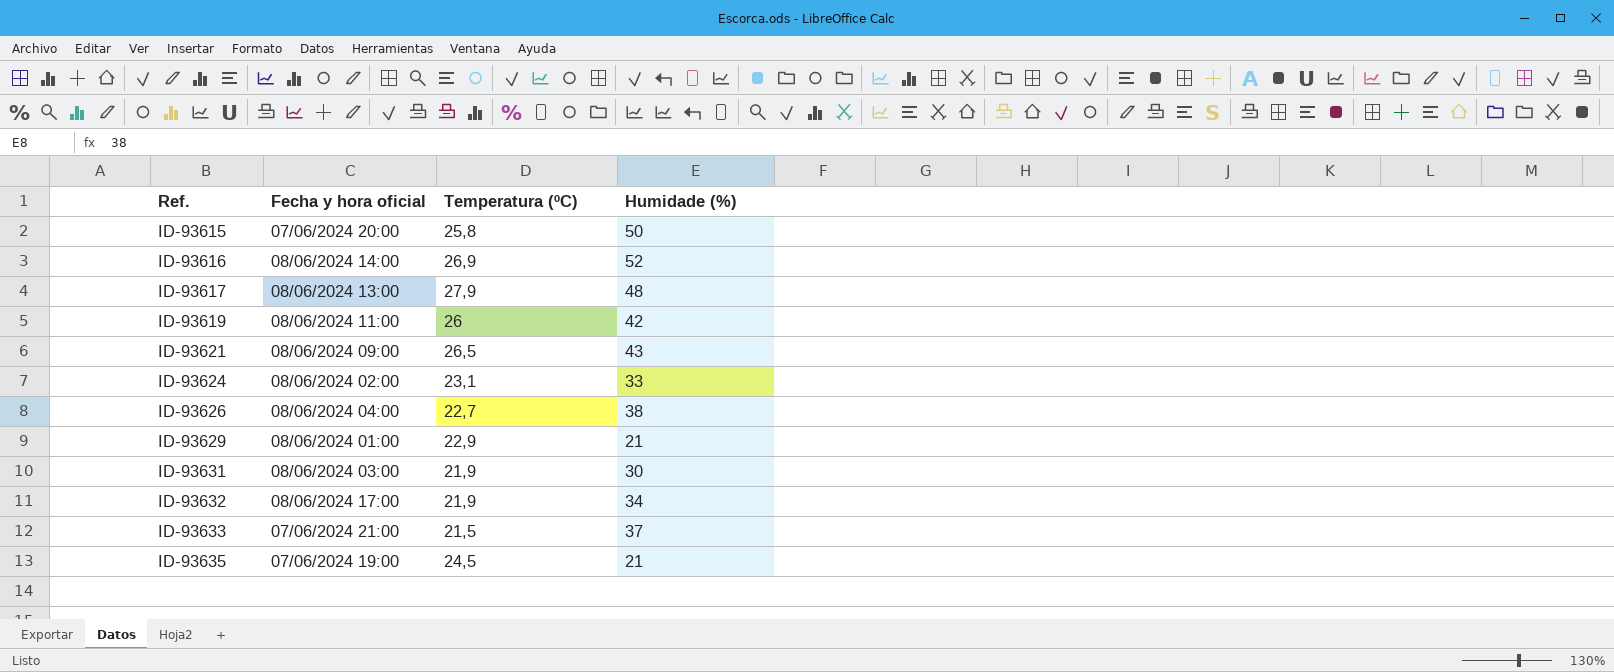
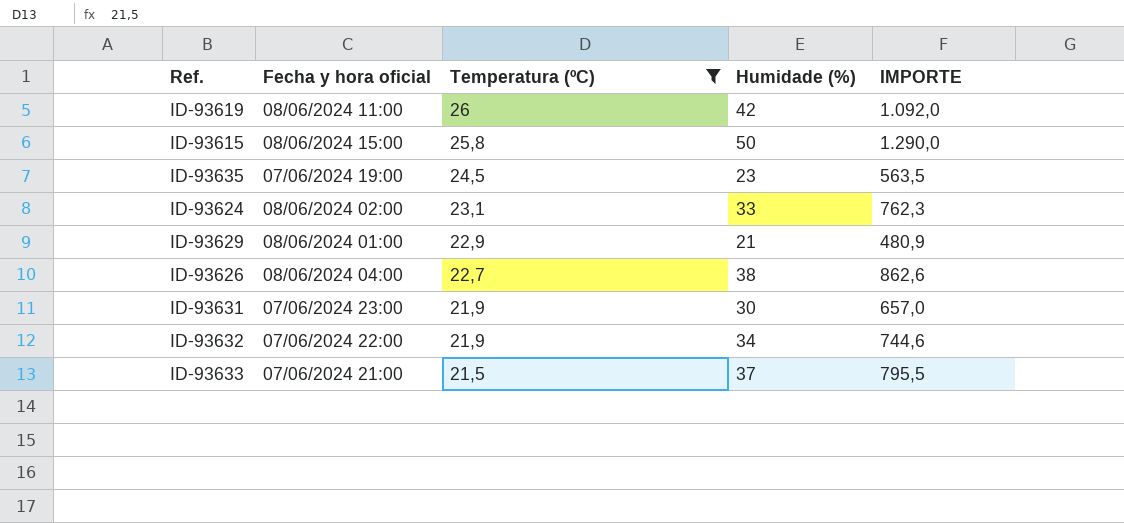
filter: none -> Temperatura (ºC) <= 26
row order: Ref. ascending -> Temperatura (ºC) descending
column IMPORTE | formula: none -> [Temperatura (ºC)] * [Humidade (%)]
ID-93615 | Fecha y hora oficial: 07/06/2024 20:00 -> 08/06/2024 15:00
ID-93635 | Humidade (%): 21 -> 23
ID-93631 | Fecha y hora oficial: 08/06/2024 03:00 -> 07/06/2024 23:00
ID-93632 | Fecha y hora oficial: 08/06/2024 17:00 -> 07/06/2024 22:00

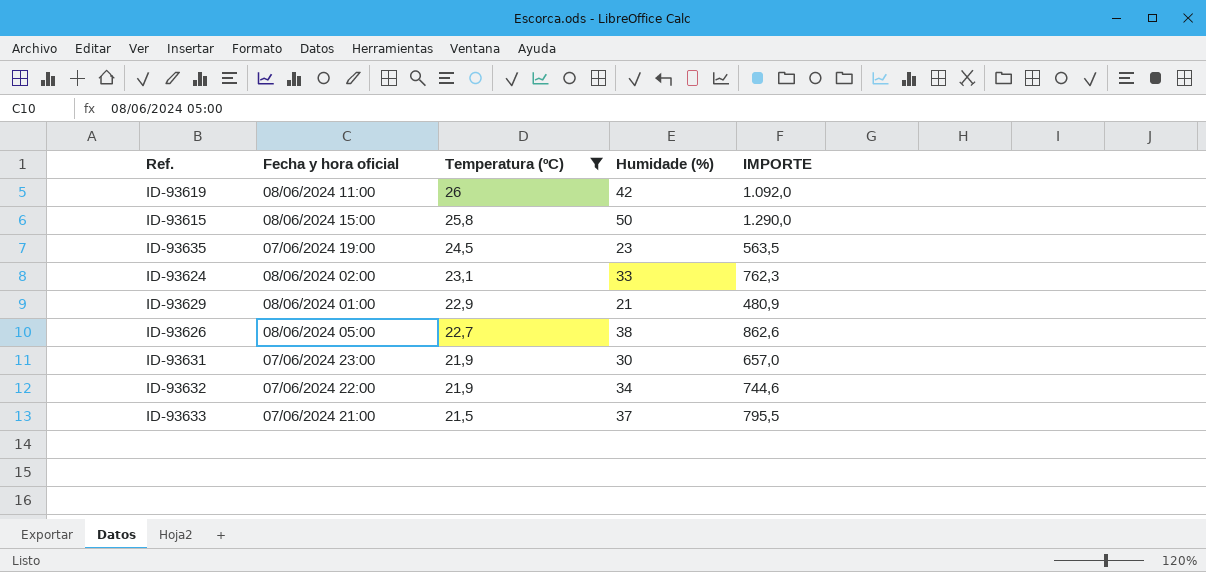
ID-93626 | Fecha y hora oficial: 08/06/2024 04:00 -> 08/06/2024 05:00

